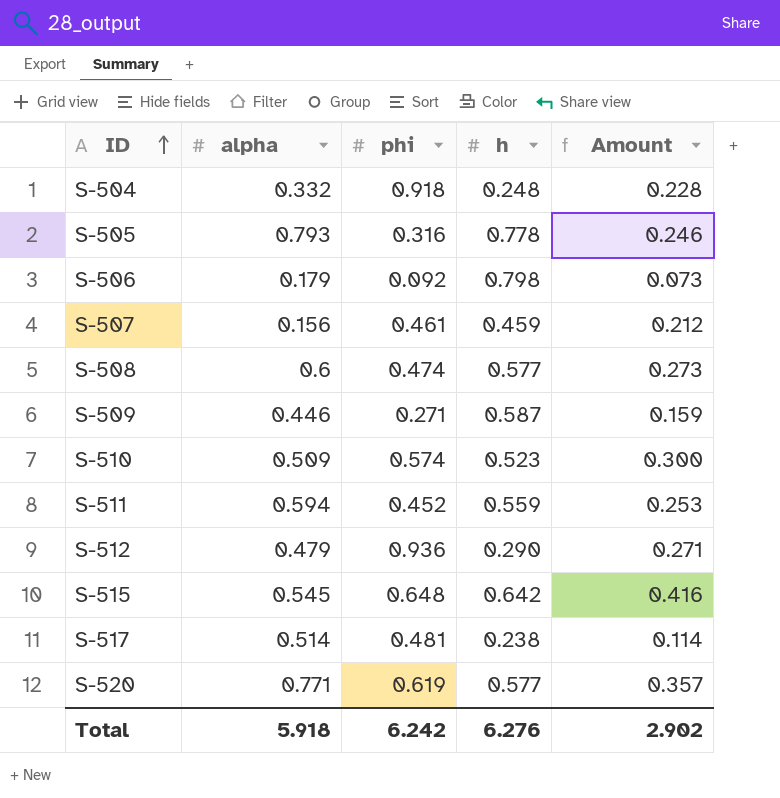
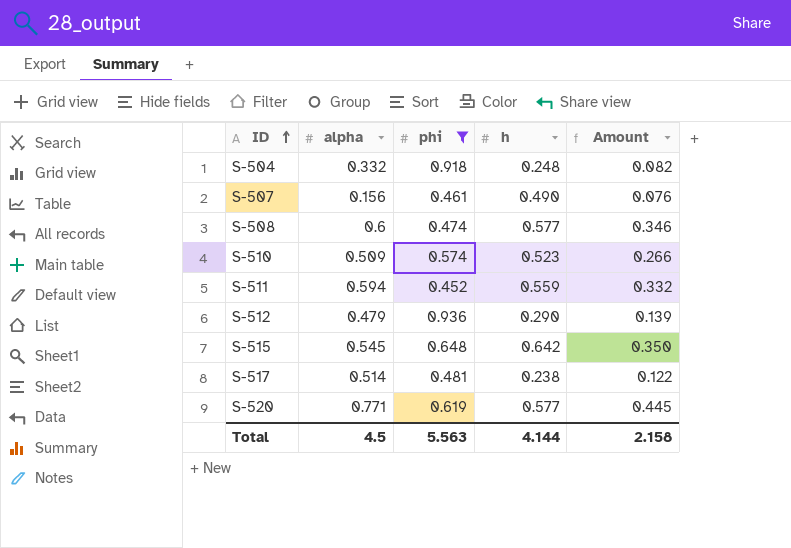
filter: none -> phi >= 0.452
column Amount | formula: [phi] * [h] -> [alpha] * [h]
S-507 | h: 0.459 -> 0.490
Total | alpha: 5.918 -> 4.5
Total | phi: 6.242 -> 5.563
Total | h: 6.276 -> 4.144
Total | Amount: 2.902 -> 2.158

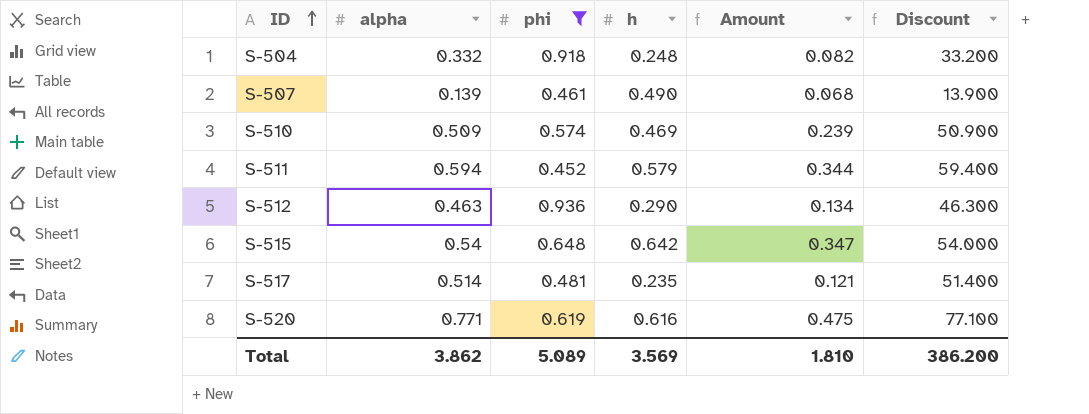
column Discount | formula: none -> [alpha] * 100
row S-508: 0.6 | 0.474 | 0.577 | 0.346 -> none
S-507 | alpha: 0.156 -> 0.139
S-507 | Amount: 0.076 -> 0.068
S-510 | h: 0.523 -> 0.469
S-510 | Amount: 0.266 -> 0.239
S-511 | h: 0.559 -> 0.579
S-511 | Amount: 0.332 -> 0.344
S-512 | alpha: 0.479 -> 0.463
S-512 | Amount: 0.139 -> 0.134
S-515 | alpha: 0.545 -> 0.54
S-515 | Amount: 0.350 -> 0.347
S-517 | h: 0.238 -> 0.235
S-517 | Amount: 0.122 -> 0.121
S-520 | h: 0.577 -> 0.616
S-520 | Amount: 0.445 -> 0.475
Total | alpha: 4.5 -> 3.862
Total | phi: 5.563 -> 5.089
Total | h: 4.144 -> 3.569
Total | Amount: 2.158 -> 1.810

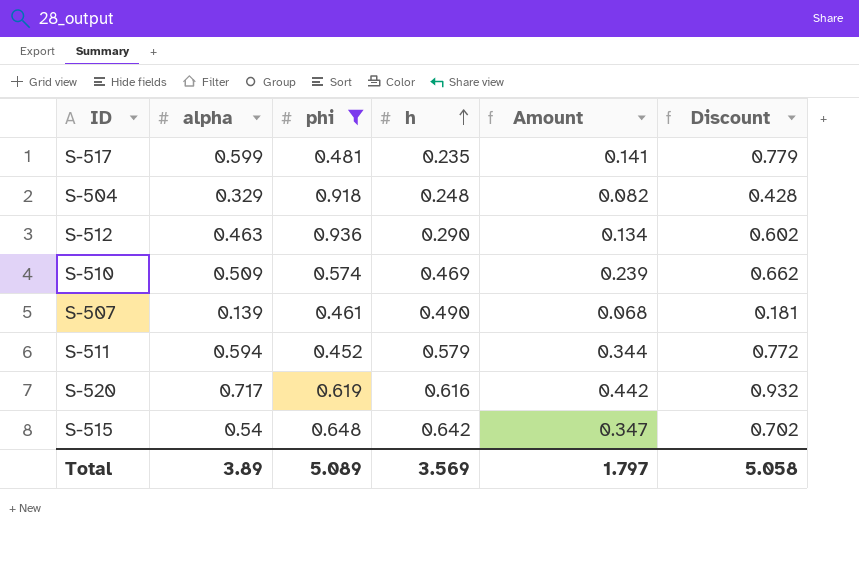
row order: ID ascending -> h ascending
column Discount | formula: [alpha] * 100 -> [alpha] * 1.3
S-517 | alpha: 0.514 -> 0.599
S-517 | Amount: 0.121 -> 0.141
S-504 | alpha: 0.332 -> 0.329
S-520 | alpha: 0.771 -> 0.717
S-520 | Amount: 0.475 -> 0.442
Total | alpha: 3.862 -> 3.89
Total | Amount: 1.810 -> 1.797
Total | Discount: 386.200 -> 5.058

